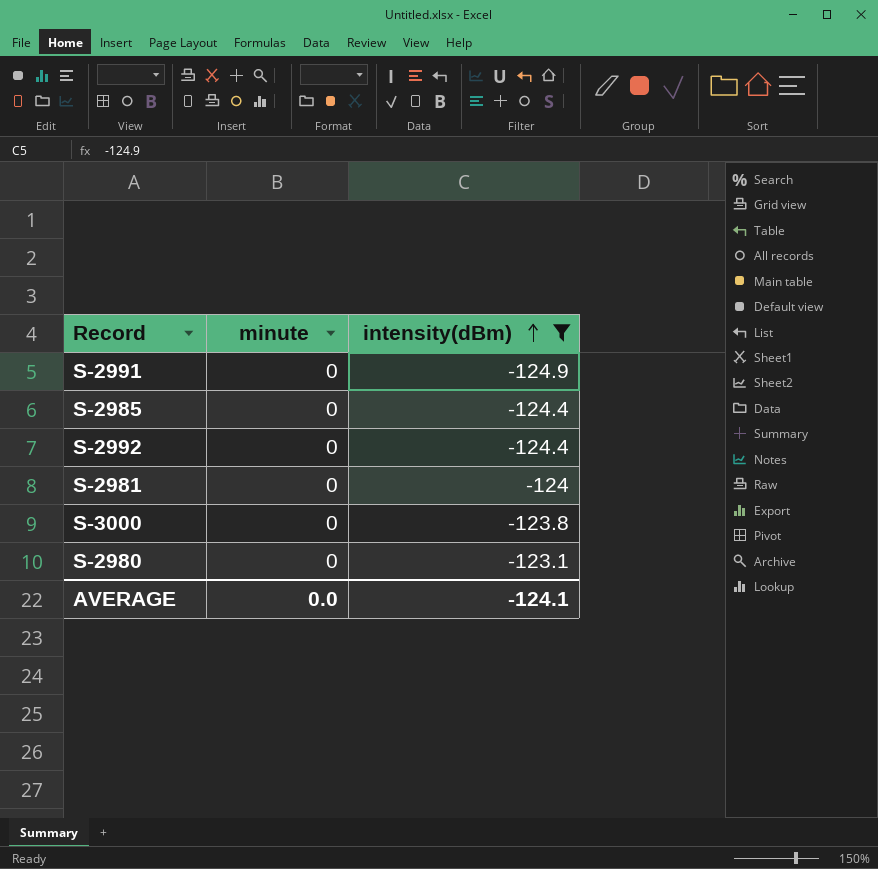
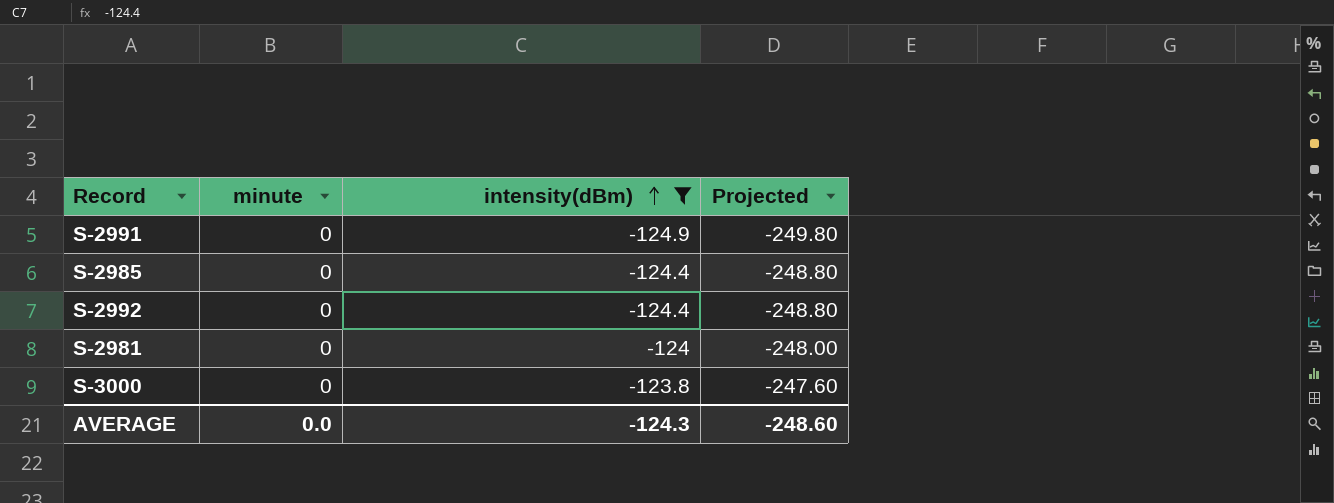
column Projected | formula: none -> [intensity(dBm)] * 2
row S-2980: 0 | -123.1 -> none
AVERAGE | intensity(dBm): -124.1 -> -124.3

